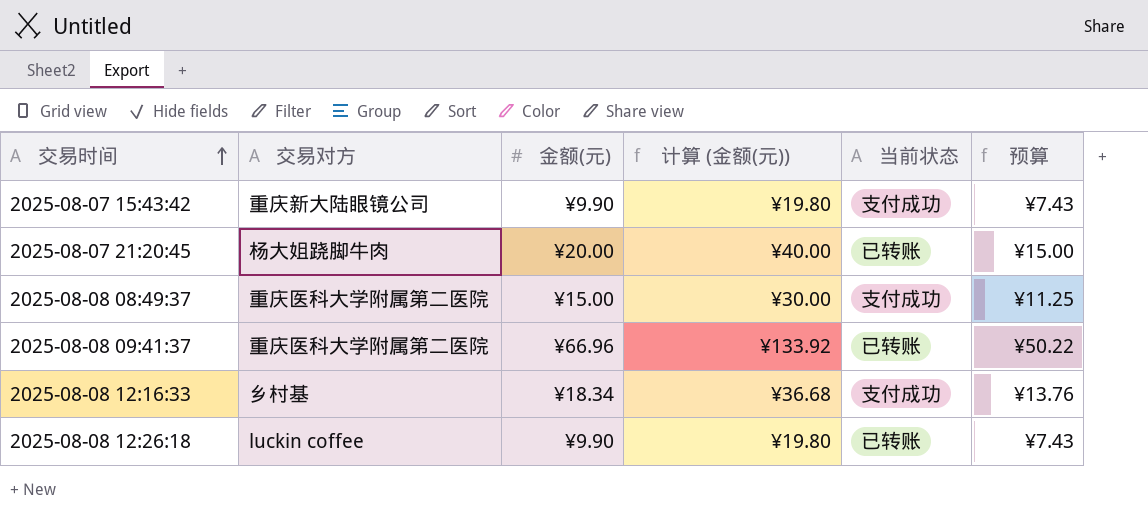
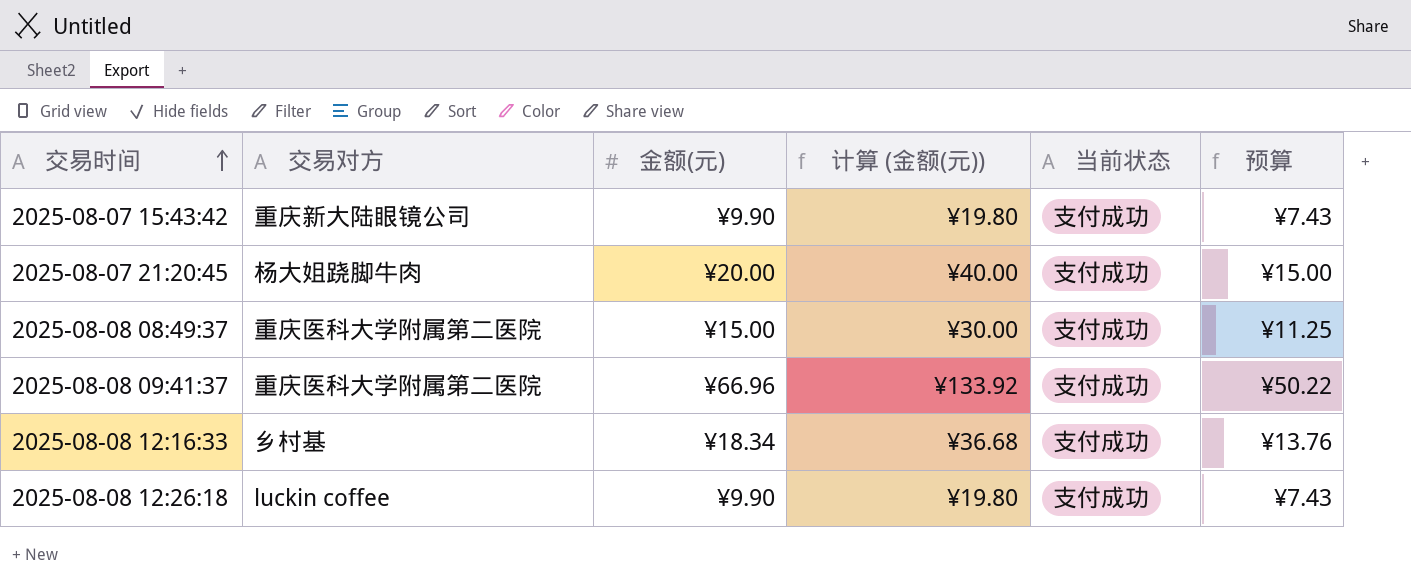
2025-08-07 21:20:45 | 当前状态: 已转账 -> 支付成功
2025-08-08 09:41:37 | 当前状态: 已转账 -> 支付成功
2025-08-08 12:26:18 | 当前状态: 已转账 -> 支付成功

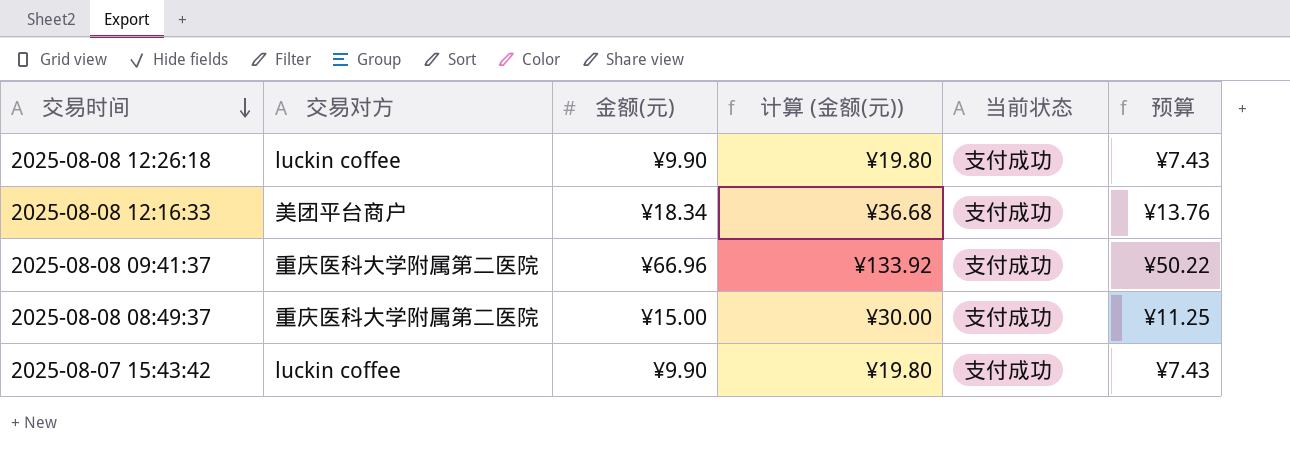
row order: 交易时间 ascending -> 交易时间 descending
row 2025-08-07 21:20:45: 杨大姐跷脚牛肉 | ¥20.00 | ¥40.00 | 支付成功 | ¥15.00 -> none
2025-08-08 12:16:33 | 交易对方: 乡村基 -> 美团平台商户
2025-08-07 15:43:42 | 交易对方: 重庆新大陆眼镜公司 -> luckin coffee

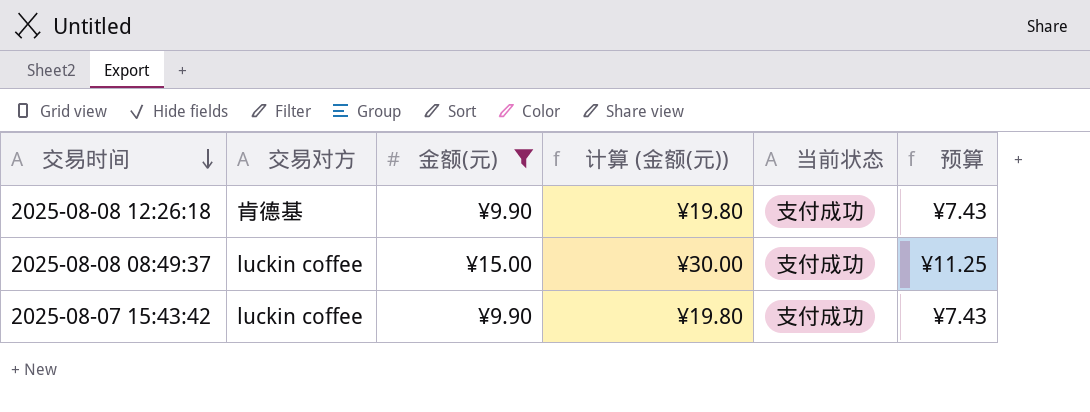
filter: none -> 金额(元) <= ¥15.00
2025-08-08 12:26:18 | 交易对方: luckin coffee -> 肯德基
2025-08-08 08:49:37 | 交易对方: 重庆医科大学附属第二医院 -> luckin coffee

